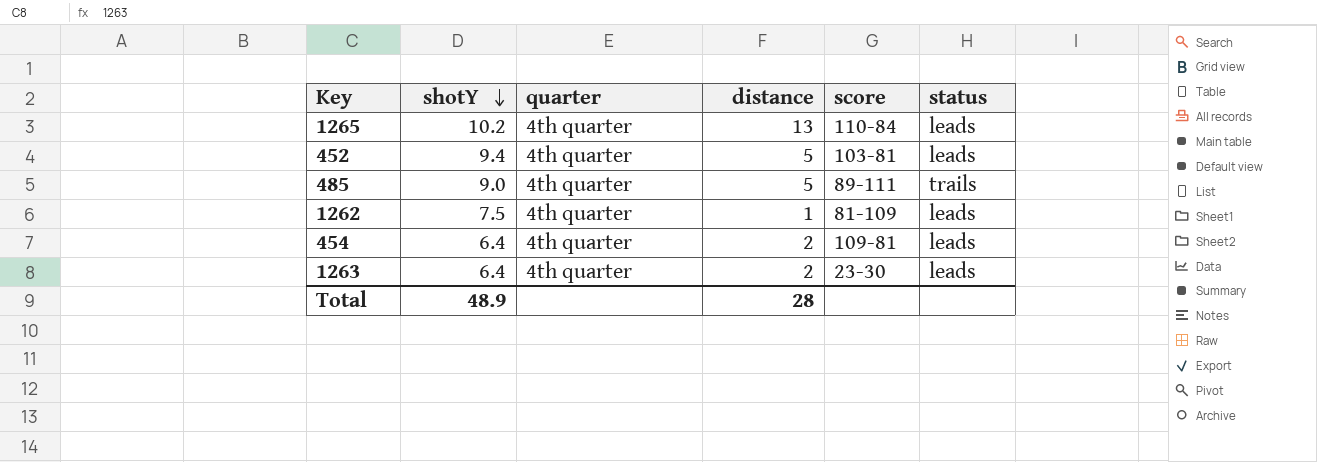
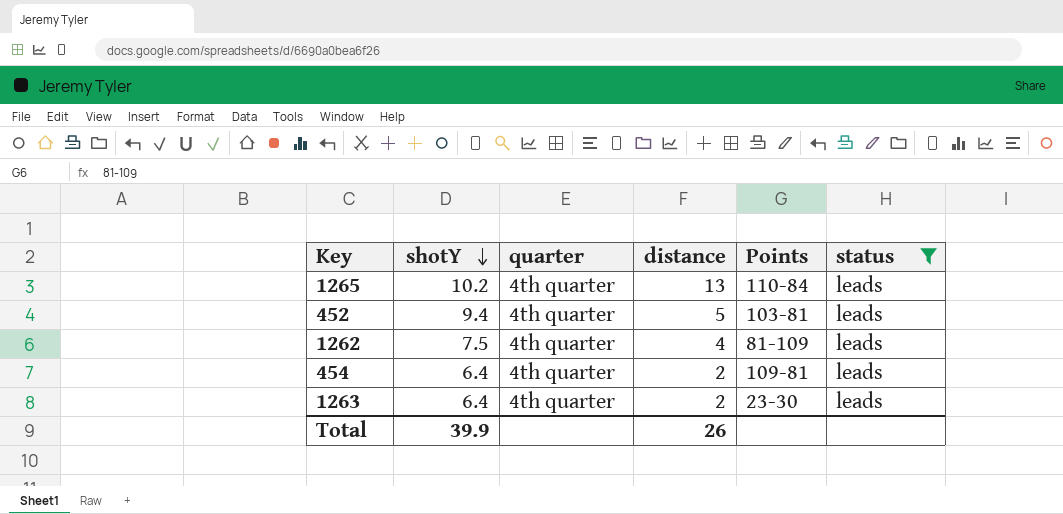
filter: none -> status = leads
column name: score -> Points
1262 | distance: 1 -> 4
Total | shotY: 48.9 -> 39.9
Total | distance: 28 -> 26

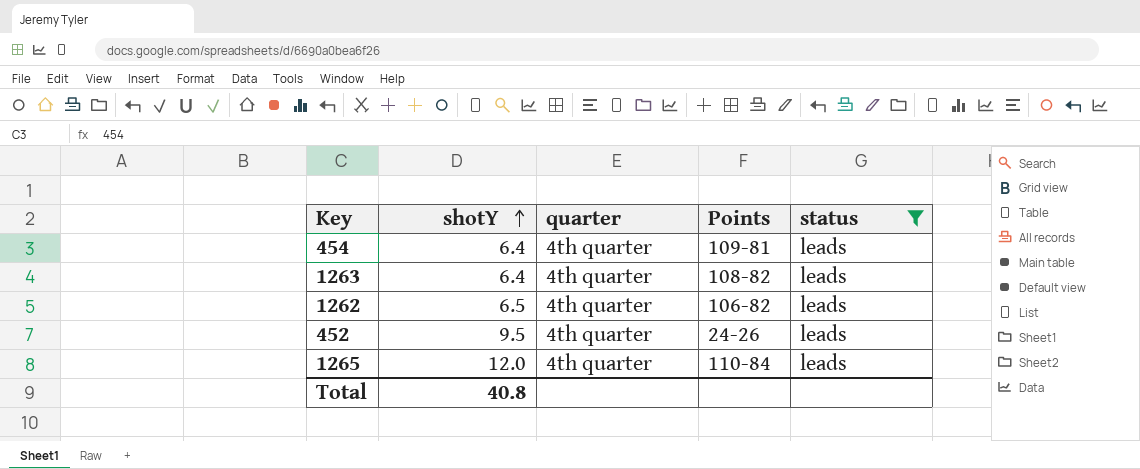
row order: shotY descending -> shotY ascending
column distance | position: 4 -> none
1263 | Points: 23-30 -> 108-82
1262 | shotY: 7.5 -> 6.5
1262 | Points: 81-109 -> 106-82
452 | shotY: 9.4 -> 9.5
452 | Points: 103-81 -> 24-26
1265 | shotY: 10.2 -> 12.0
Total | shotY: 39.9 -> 40.8

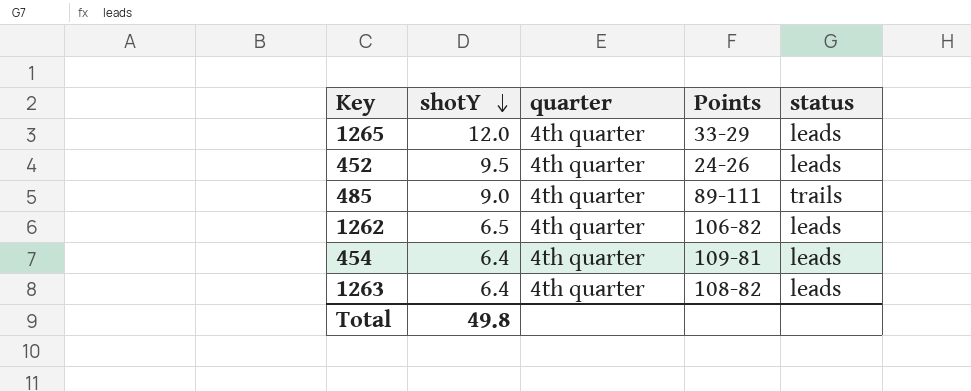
filter: status = leads -> none
row order: shotY ascending -> shotY descending
1265 | Points: 110-84 -> 33-29
Total | shotY: 40.8 -> 49.8

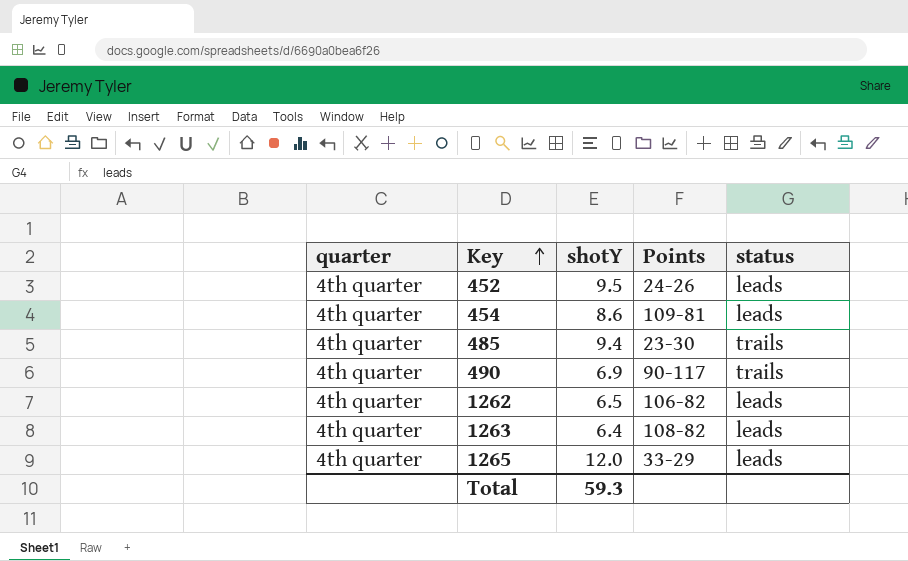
row order: shotY descending -> Key ascending
column quarter | position: 3 -> 1
454 | shotY: 6.4 -> 8.6
485 | shotY: 9.0 -> 9.4
485 | Points: 89-111 -> 23-30
row 490: none -> 4th quarter | 6.9 | 90-117 | trails
Total | shotY: 49.8 -> 59.3

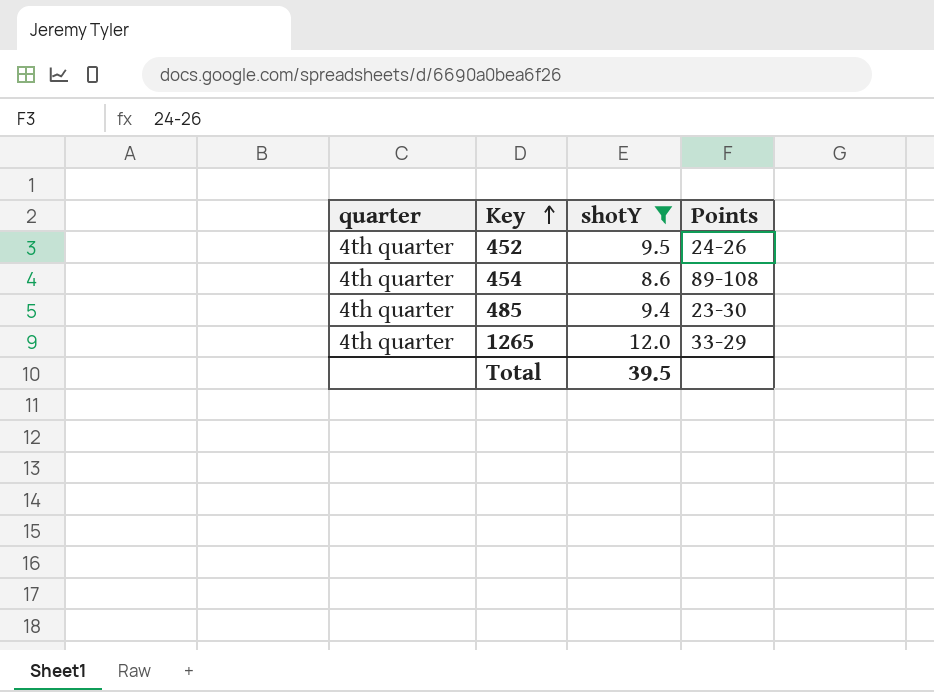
filter: none -> shotY >= 8.6
column status | position: 5 -> none
454 | Points: 109-81 -> 89-108
Total | shotY: 59.3 -> 39.5

